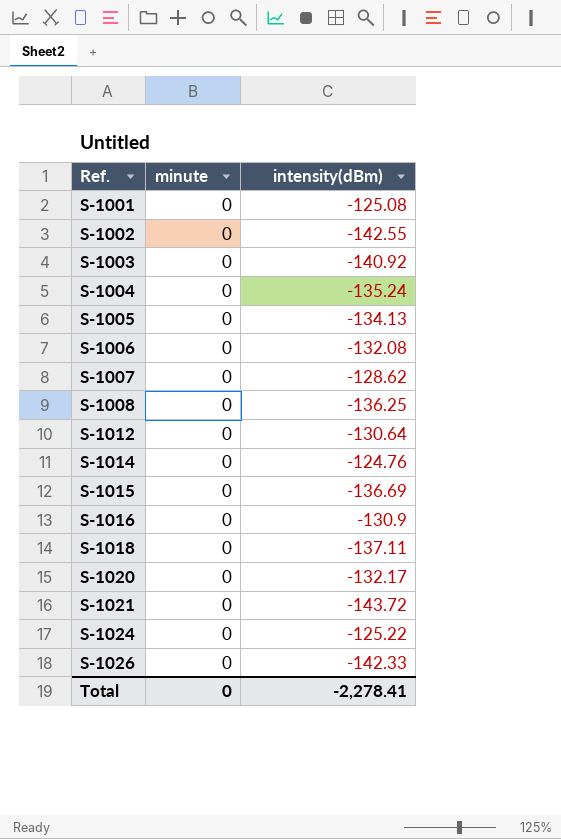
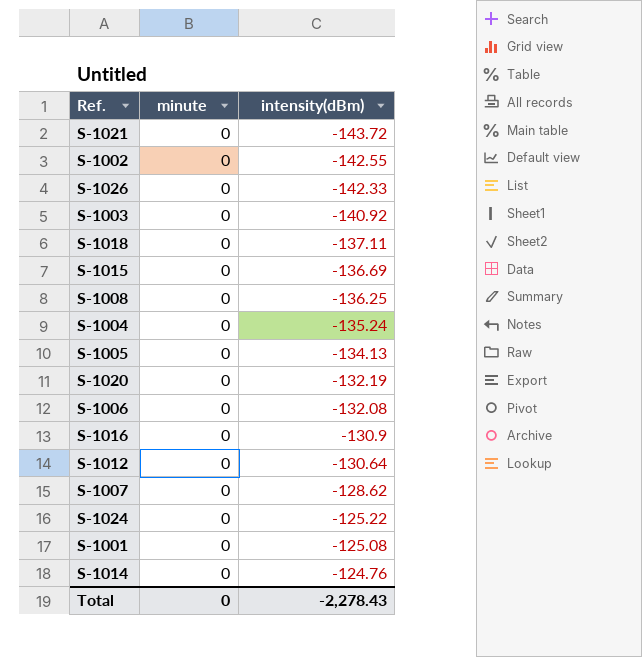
row order: Ref. ascending -> intensity(dBm) ascending
S-1020 | intensity(dBm): -132.17 -> -132.19
Total | intensity(dBm): -2,278.41 -> -2,278.43

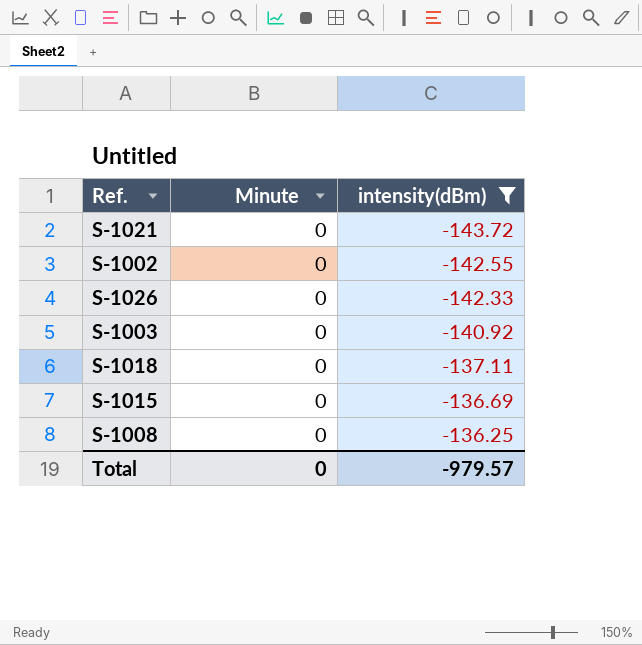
filter: none -> intensity(dBm) <= -136.25
column name: minute -> Minute
Total | intensity(dBm): -2,278.43 -> -979.57

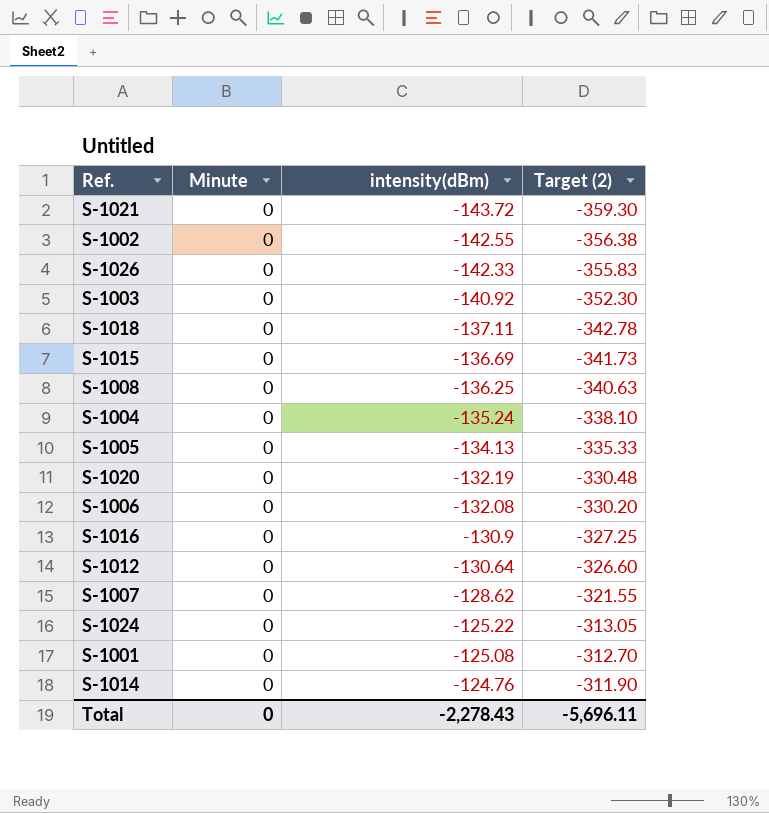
filter: intensity(dBm) <= -136.25 -> none
column Target (2) | formula: none -> [intensity(dBm)] * 2.5
Total | intensity(dBm): -979.57 -> -2,278.43

